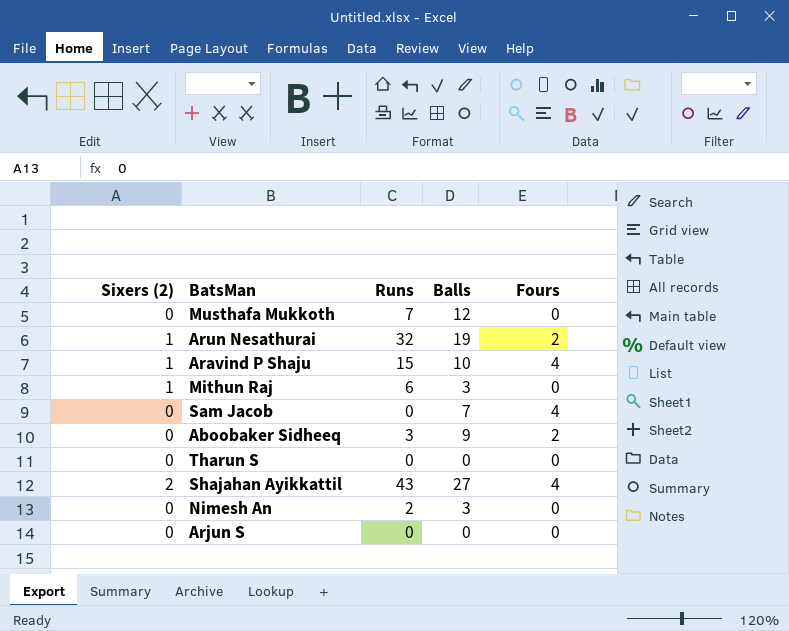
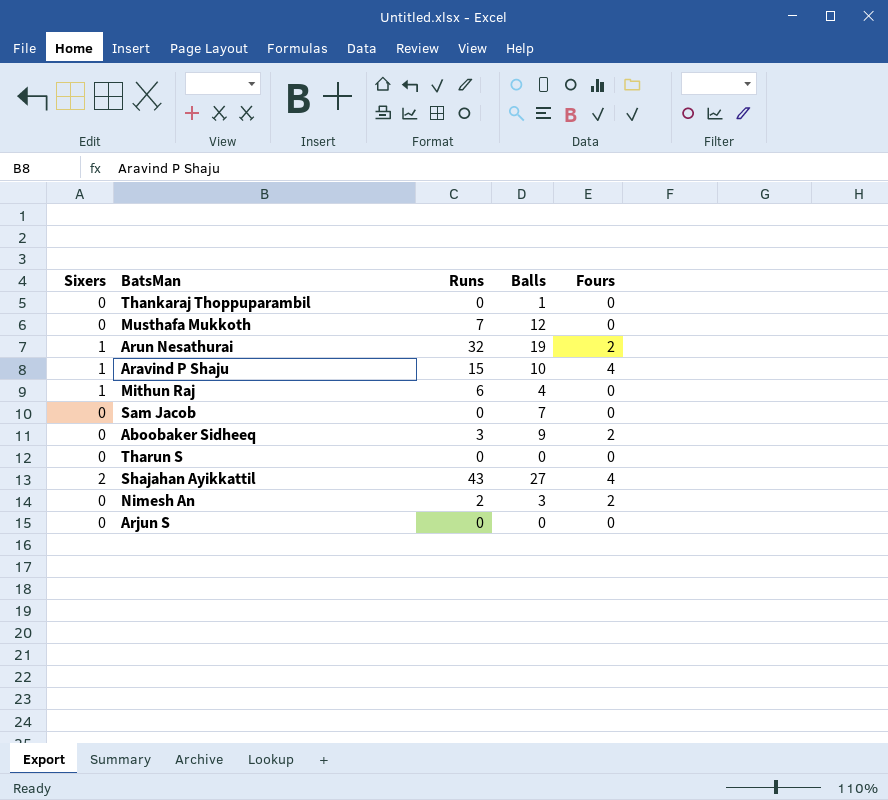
column name: Sixers (2) -> Sixers
row Thankaraj Thoppuparambil: none -> 0 | 0 | 1 | 0
Mithun Raj | Balls: 3 -> 4
Sam Jacob | Fours: 4 -> 0
Nimesh An | Fours: 0 -> 2

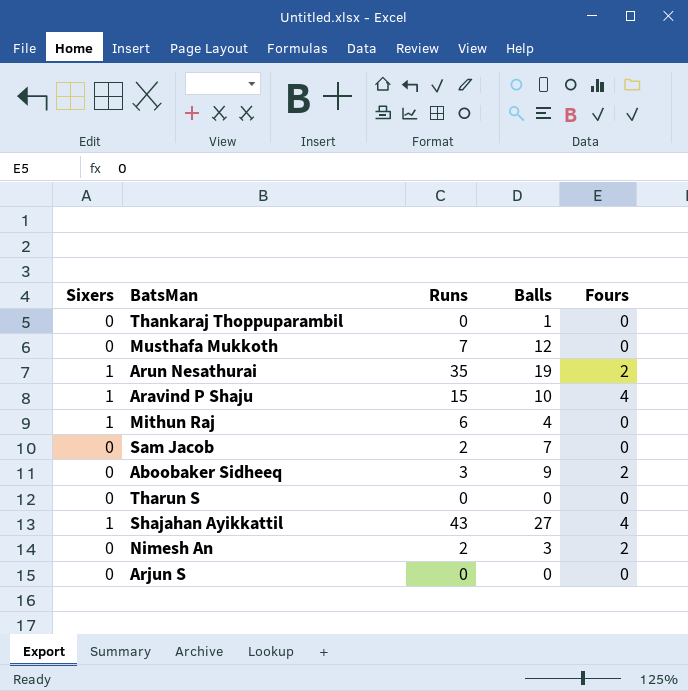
Arun Nesathurai | Runs: 32 -> 35
Sam Jacob | Runs: 0 -> 2
Shajahan Ayikkattil | Sixers: 2 -> 1

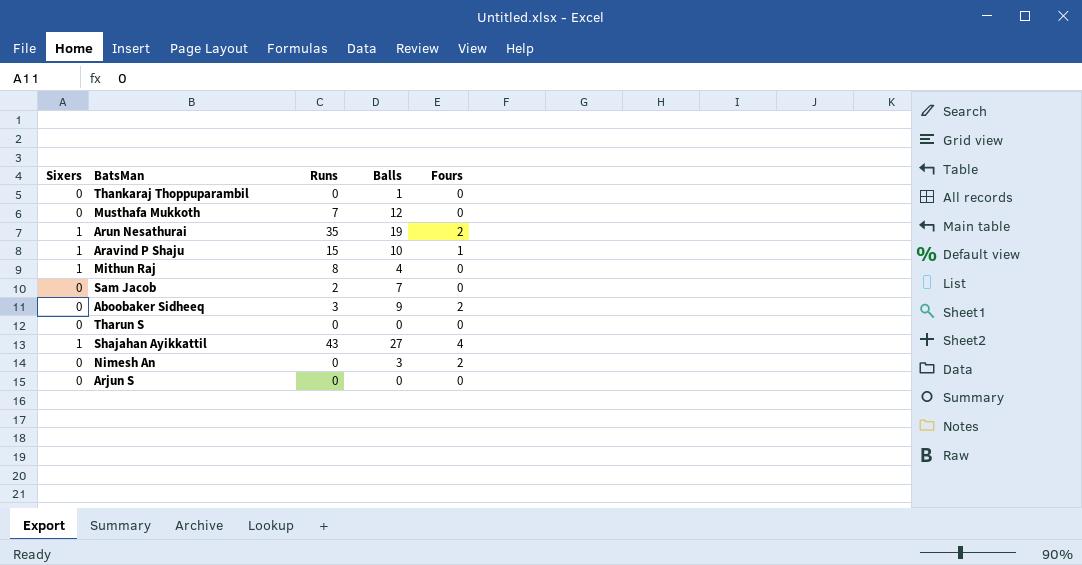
Aravind P Shaju | Fours: 4 -> 1
Mithun Raj | Runs: 6 -> 8
Nimesh An | Runs: 2 -> 0

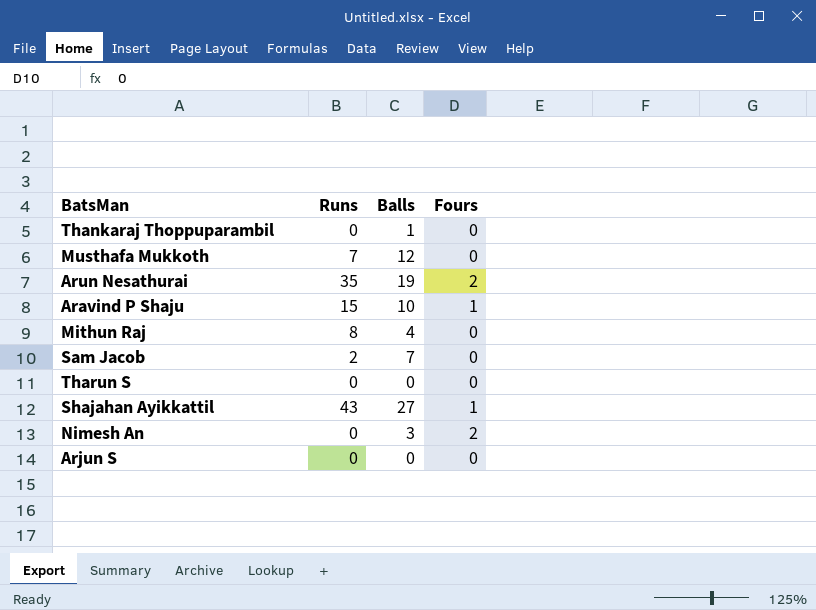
column Sixers | position: 1 -> none
row Aboobaker Sidheeq: 0 | 3 | 9 | 2 -> none
Shajahan Ayikkattil | Fours: 4 -> 1

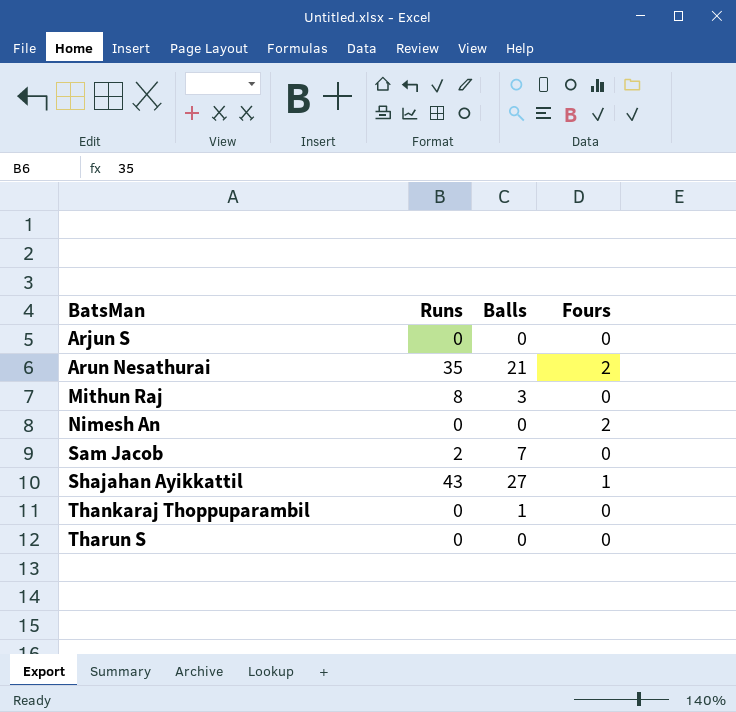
row order: none -> BatsMan ascending
row Musthafa Mukkoth: 7 | 12 | 0 -> none
row Aravind P Shaju: 15 | 10 | 1 -> none
Arun Nesathurai | Balls: 19 -> 21
Mithun Raj | Balls: 4 -> 3
Nimesh An | Balls: 3 -> 0

